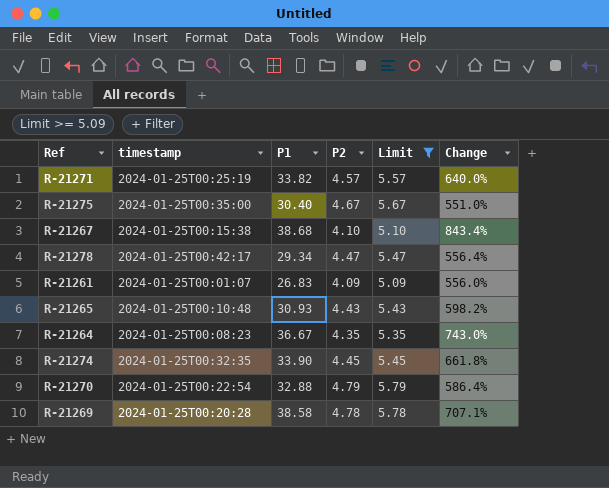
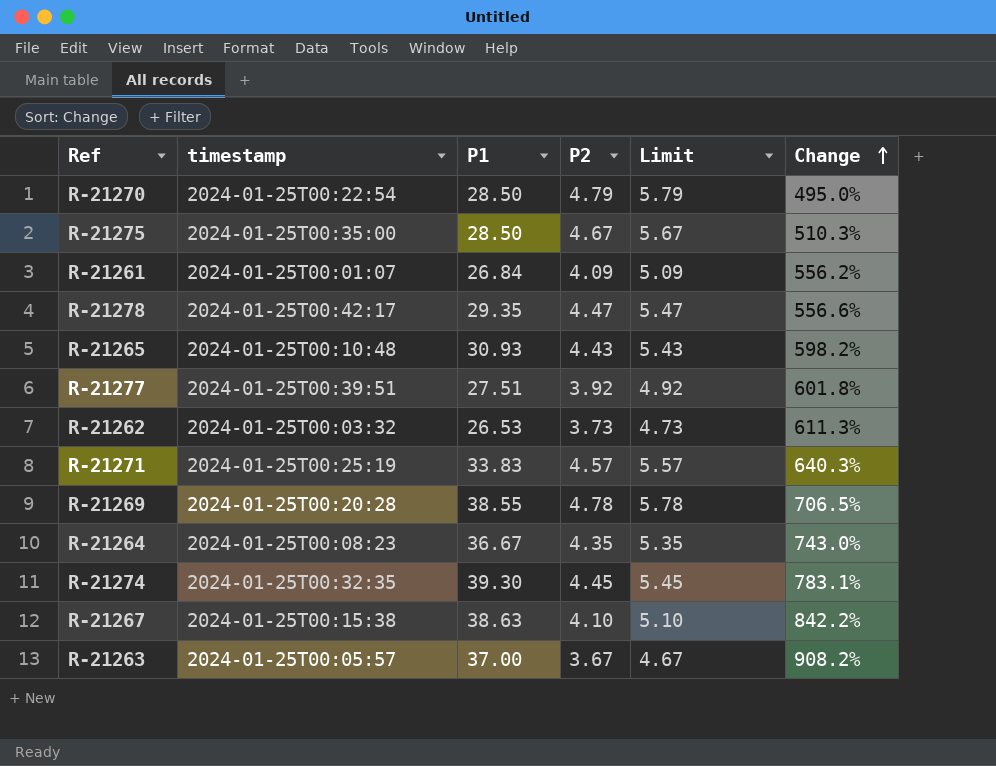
filter: Limit >= 5.09 -> none
row order: none -> Change ascending
R-21270 | P1: 32.88 -> 28.50
R-21270 | Change: 586.4% -> 495.0%
R-21275 | P1: 30.40 -> 28.50
R-21275 | Change: 551.0% -> 510.3%
R-21261 | P1: 26.83 -> 26.84
R-21261 | Change: 556.0% -> 556.2%
R-21278 | P1: 29.34 -> 29.35
R-21278 | Change: 556.4% -> 556.6%
R-21271 | P1: 33.82 -> 33.83
R-21271 | Change: 640.0% -> 640.3%
R-21269 | P1: 38.58 -> 38.55
R-21269 | Change: 707.1% -> 706.5%
R-21274 | P1: 33.90 -> 39.30
R-21274 | Change: 661.8% -> 783.1%
R-21267 | P1: 38.68 -> 38.63
R-21267 | Change: 843.4% -> 842.2%

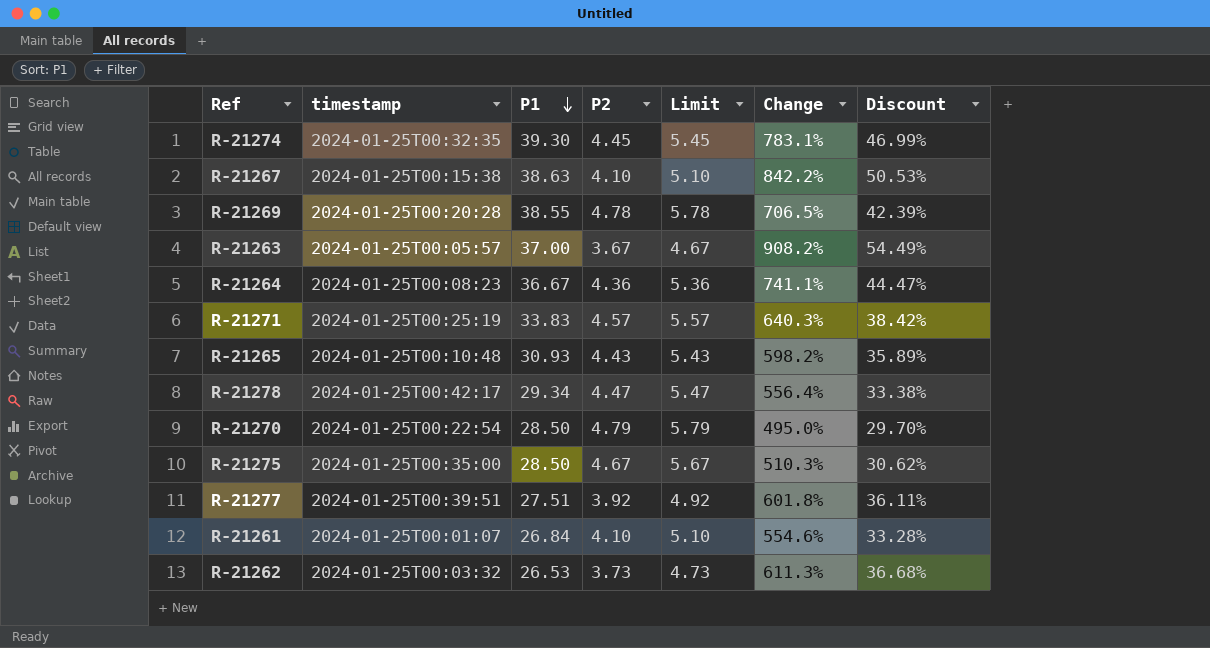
row order: Change ascending -> P1 descending
column Discount | formula: none -> [Change] * 0.06
R-21264 | P2: 4.35 -> 4.36
R-21264 | Limit: 5.35 -> 5.36
R-21264 | Change: 743.0% -> 741.1%
R-21278 | P1: 29.35 -> 29.34
R-21278 | Change: 556.6% -> 556.4%
R-21261 | P2: 4.09 -> 4.10
R-21261 | Limit: 5.09 -> 5.10
R-21261 | Change: 556.2% -> 554.6%

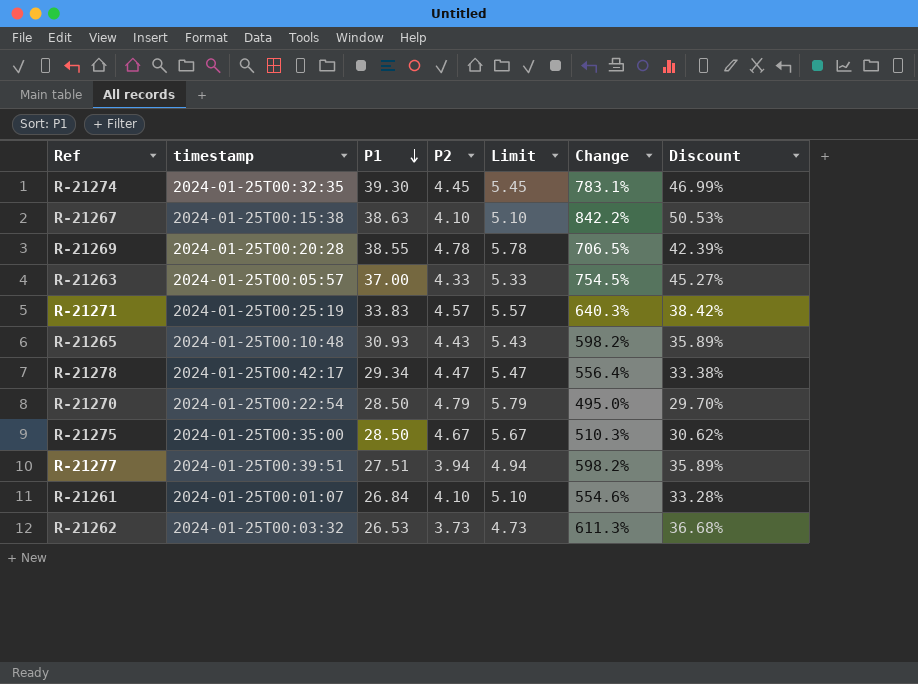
row R-21264: 2024-01-25T00:08:23 | 36.67 | 4.36 | 5.36 | 741.1% | 44.47% -> none
R-21263 | P2: 3.67 -> 4.33
R-21263 | Limit: 4.67 -> 5.33
R-21263 | Change: 908.2% -> 754.5%
R-21263 | Discount: 54.49% -> 45.27%
R-21277 | P2: 3.92 -> 3.94
R-21277 | Limit: 4.92 -> 4.94
R-21277 | Change: 601.8% -> 598.2%
R-21277 | Discount: 36.11% -> 35.89%

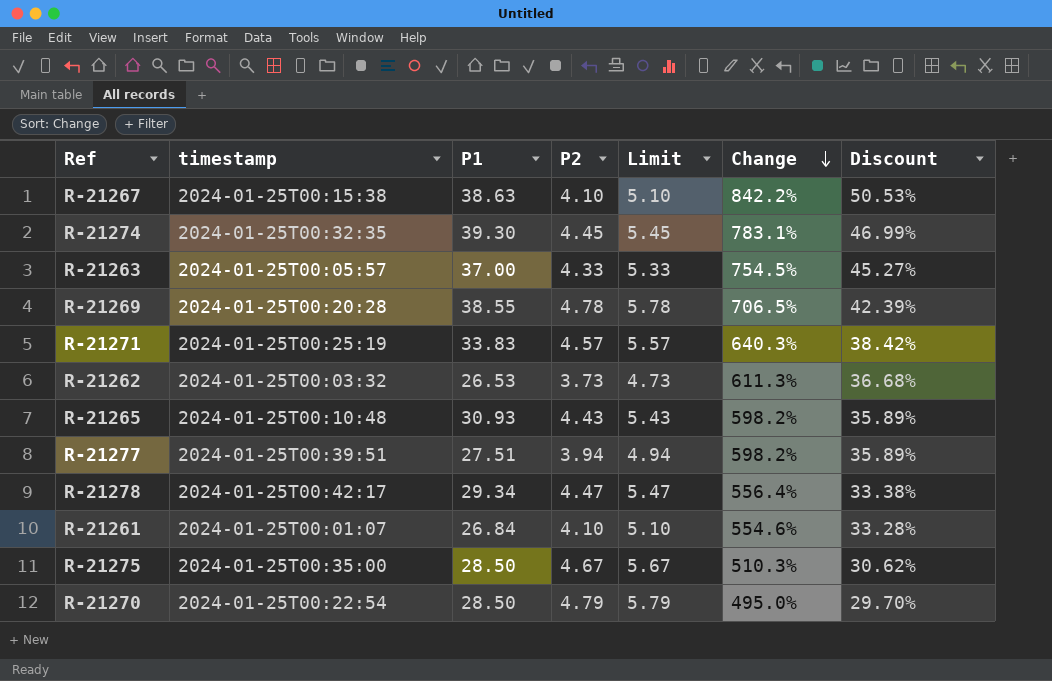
row order: P1 descending -> Change descending

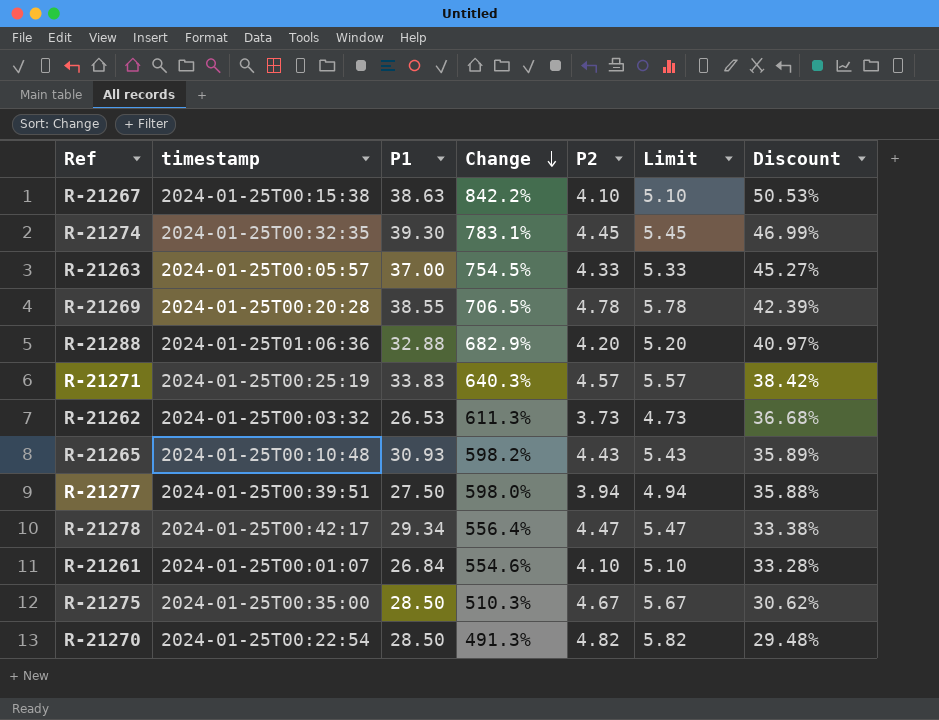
column Change | position: 6 -> 4
row R-21288: none -> 2024-01-25T01:06:36 | 32.88 | 682.9% | 4.20 | 5.20 | 40.97%
R-21277 | P1: 27.51 -> 27.50
R-21277 | Change: 598.2% -> 598.0%
R-21277 | Discount: 35.89% -> 35.88%
R-21270 | Change: 495.0% -> 491.3%
R-21270 | P2: 4.79 -> 4.82
R-21270 | Limit: 5.79 -> 5.82
R-21270 | Discount: 29.70% -> 29.48%

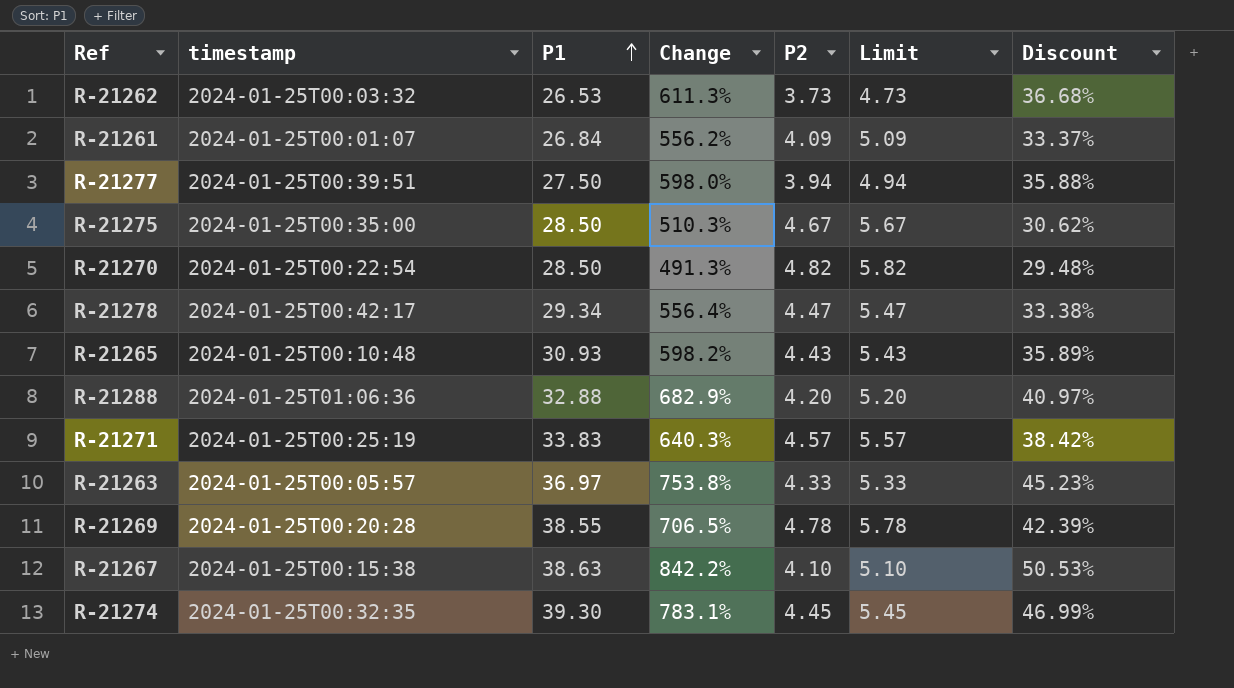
row order: Change descending -> P1 ascending
R-21261 | Change: 554.6% -> 556.2%
R-21261 | P2: 4.10 -> 4.09
R-21261 | Limit: 5.10 -> 5.09
R-21261 | Discount: 33.28% -> 33.37%
R-21263 | P1: 37.00 -> 36.97
R-21263 | Change: 754.5% -> 753.8%
R-21263 | Discount: 45.27% -> 45.23%

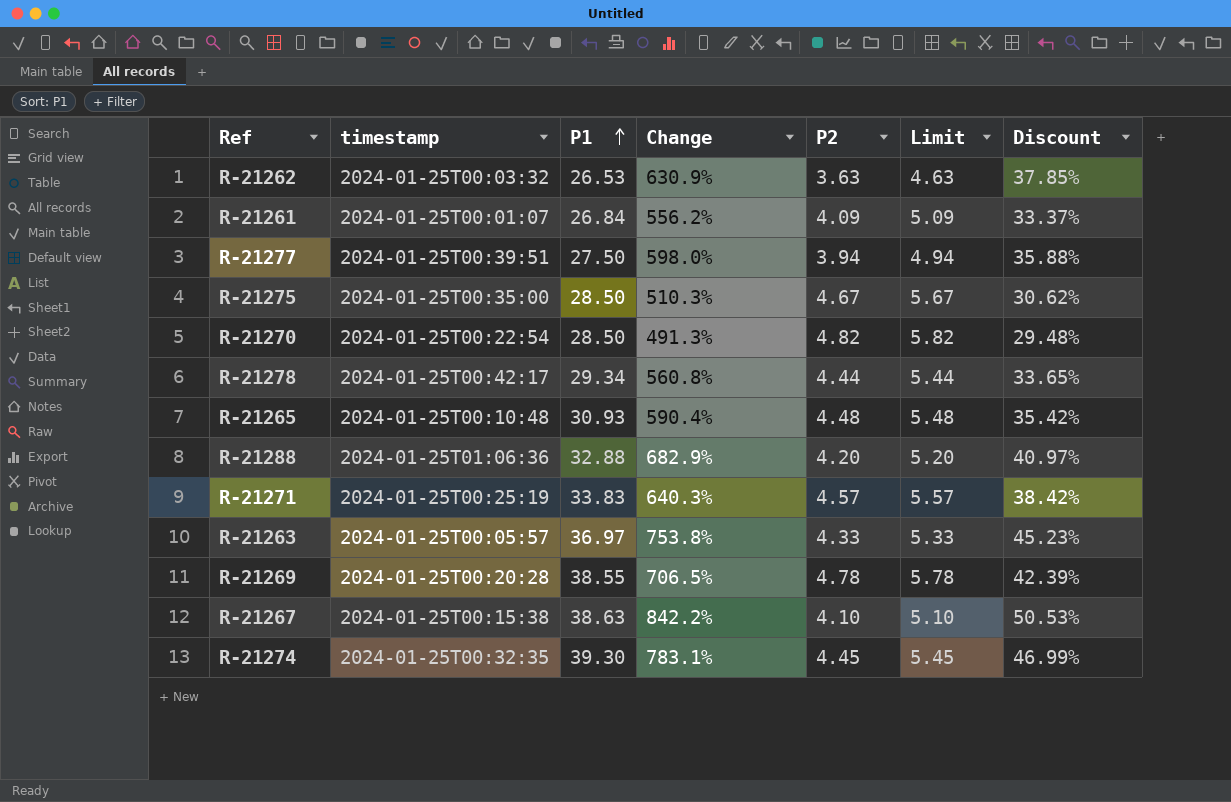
R-21262 | Change: 611.3% -> 630.9%
R-21262 | P2: 3.73 -> 3.63
R-21262 | Limit: 4.73 -> 4.63
R-21262 | Discount: 36.68% -> 37.85%
R-21278 | Change: 556.4% -> 560.8%
R-21278 | P2: 4.47 -> 4.44
R-21278 | Limit: 5.47 -> 5.44
R-21278 | Discount: 33.38% -> 33.65%
R-21265 | Change: 598.2% -> 590.4%
R-21265 | P2: 4.43 -> 4.48
R-21265 | Limit: 5.43 -> 5.48
R-21265 | Discount: 35.89% -> 35.42%

